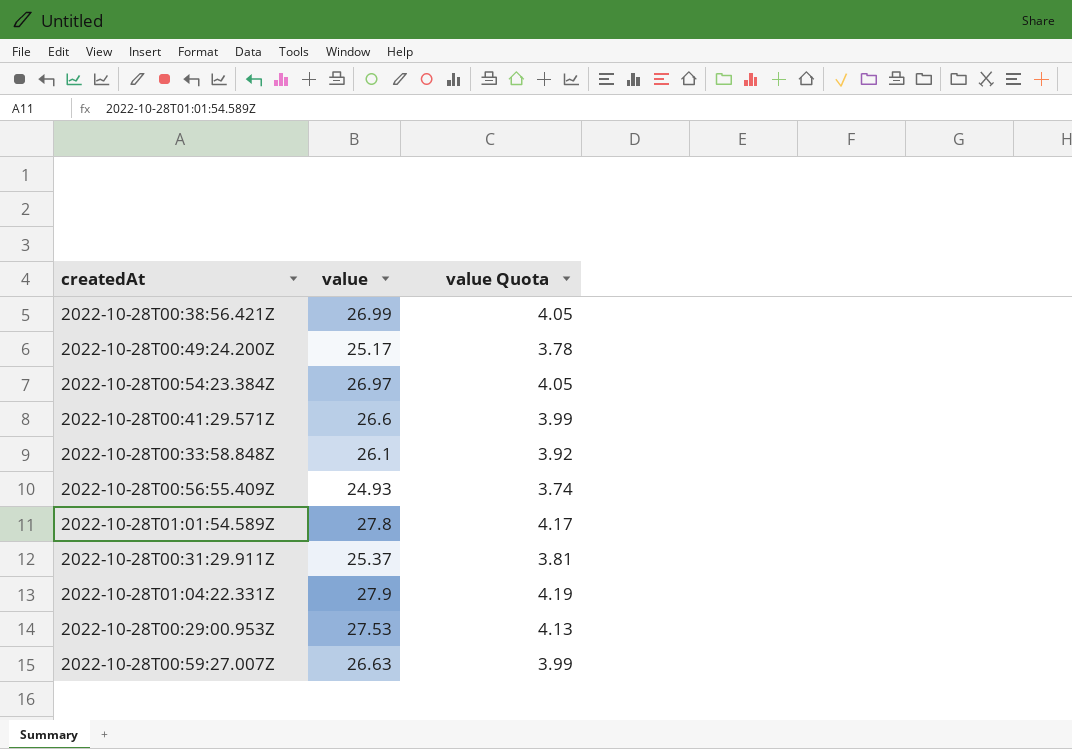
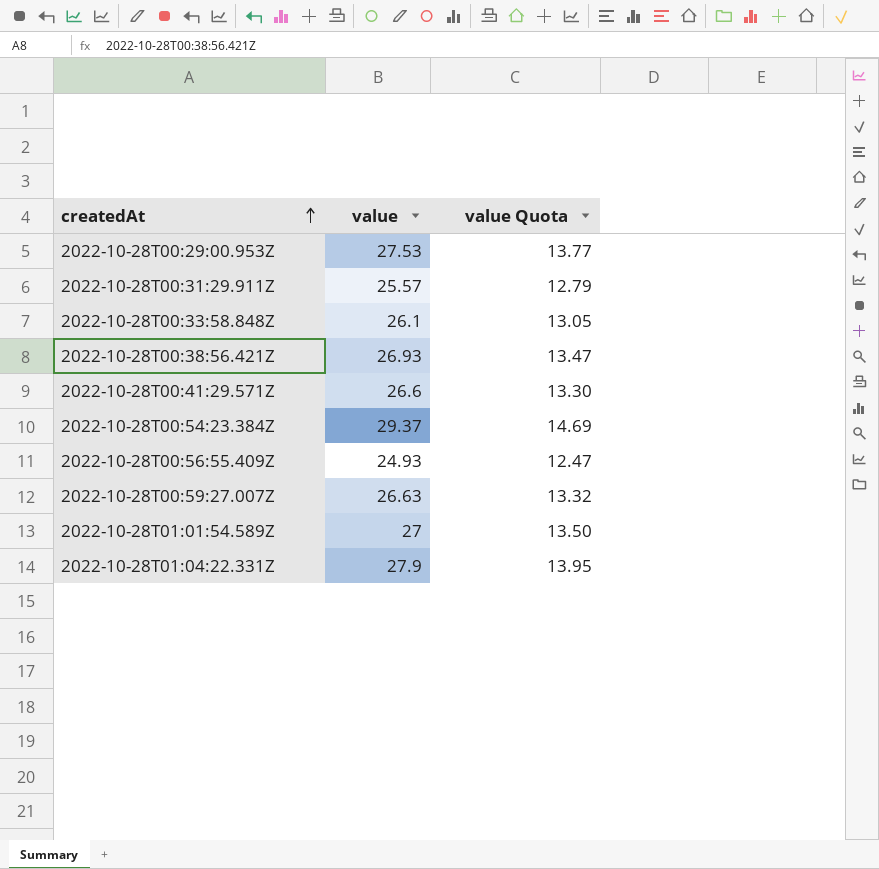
row order: none -> createdAt ascending
column value Quota | formula: [value] * 0.15 -> [value] * 0.5
row 2022-10-28T00:49:24.200Z: 25.17 | 3.78 -> none
2022-10-28T00:31:29.911Z | value: 25.37 -> 25.57
2022-10-28T00:38:56.421Z | value: 26.99 -> 26.93
2022-10-28T00:54:23.384Z | value: 26.97 -> 29.37
2022-10-28T01:01:54.589Z | value: 27.8 -> 27

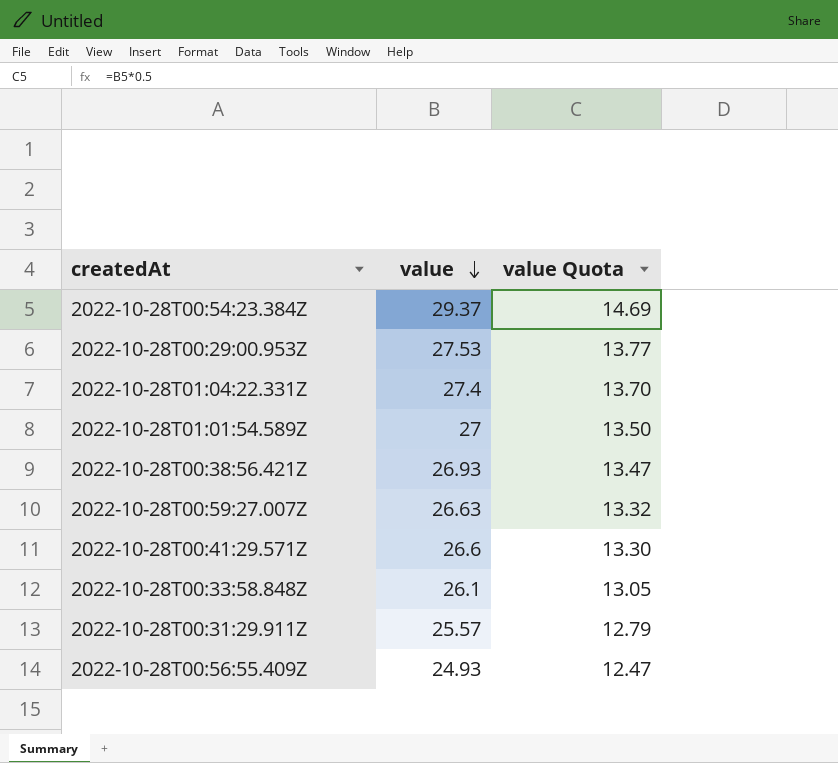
row order: createdAt ascending -> value descending
2022-10-28T01:04:22.331Z | value: 27.9 -> 27.4
2022-10-28T01:04:22.331Z | value Quota: 13.95 -> 13.70

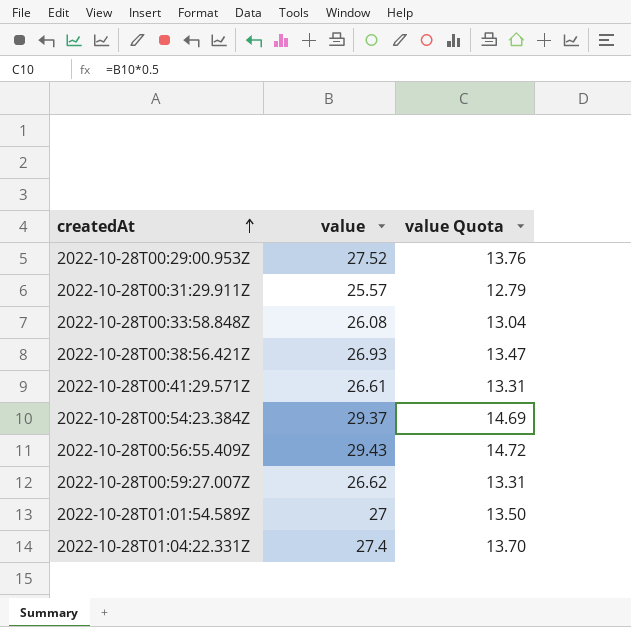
row order: value descending -> createdAt ascending
2022-10-28T00:29:00.953Z | value: 27.53 -> 27.52
2022-10-28T00:29:00.953Z | value Quota: 13.77 -> 13.76
2022-10-28T00:33:58.848Z | value: 26.1 -> 26.08
2022-10-28T00:33:58.848Z | value Quota: 13.05 -> 13.04
2022-10-28T00:41:29.571Z | value: 26.6 -> 26.61
2022-10-28T00:41:29.571Z | value Quota: 13.30 -> 13.31
2022-10-28T00:56:55.409Z | value: 24.93 -> 29.43
2022-10-28T00:56:55.409Z | value Quota: 12.47 -> 14.72
2022-10-28T00:59:27.007Z | value: 26.63 -> 26.62
2022-10-28T00:59:27.007Z | value Quota: 13.32 -> 13.31

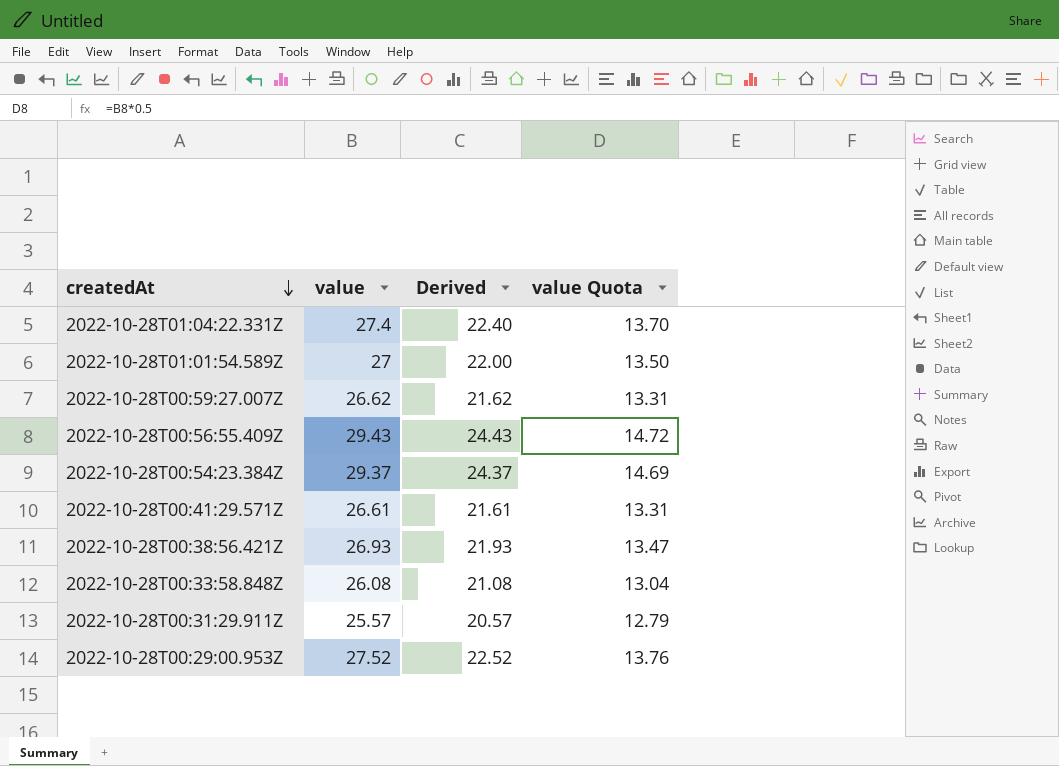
row order: createdAt ascending -> createdAt descending
column Derived | formula: none -> [value] - 5

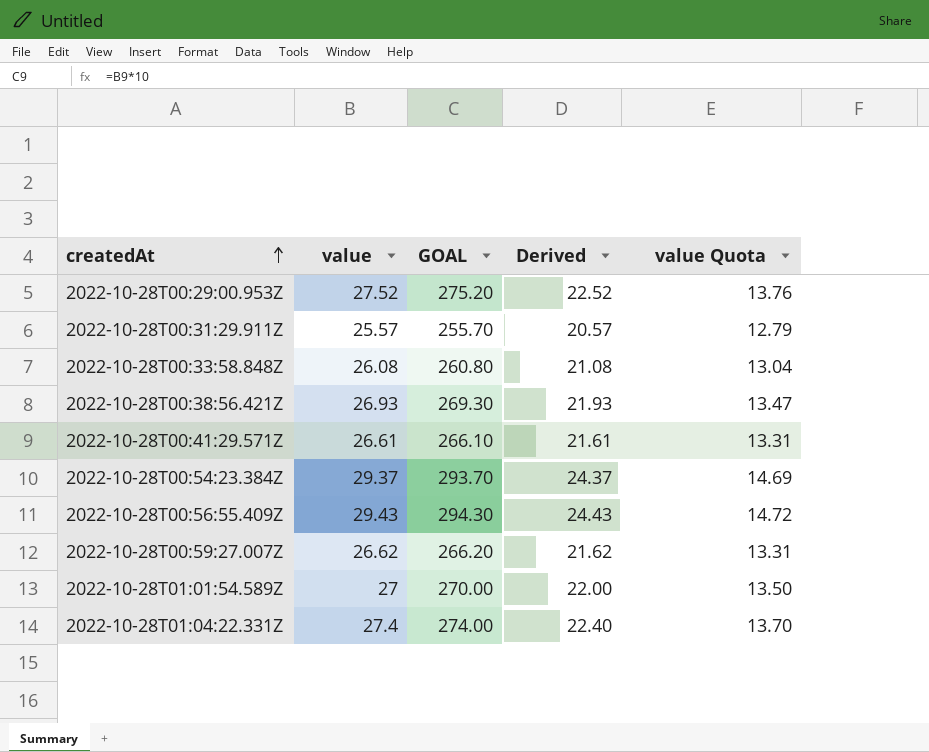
row order: createdAt descending -> createdAt ascending
column GOAL | formula: none -> [value] * 10

